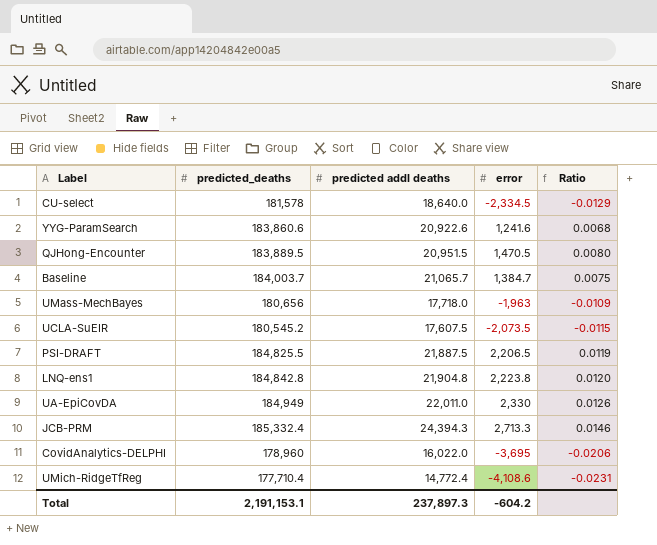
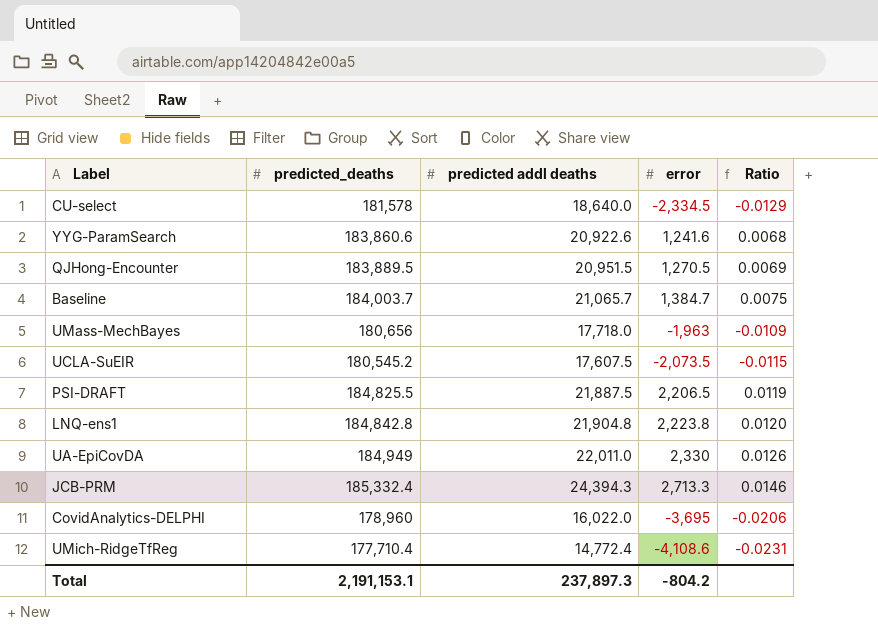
QJHong-Encounter | error: 1,470.5 -> 1,270.5
QJHong-Encounter | Ratio: 0.0080 -> 0.0069
Total | error: -604.2 -> -804.2

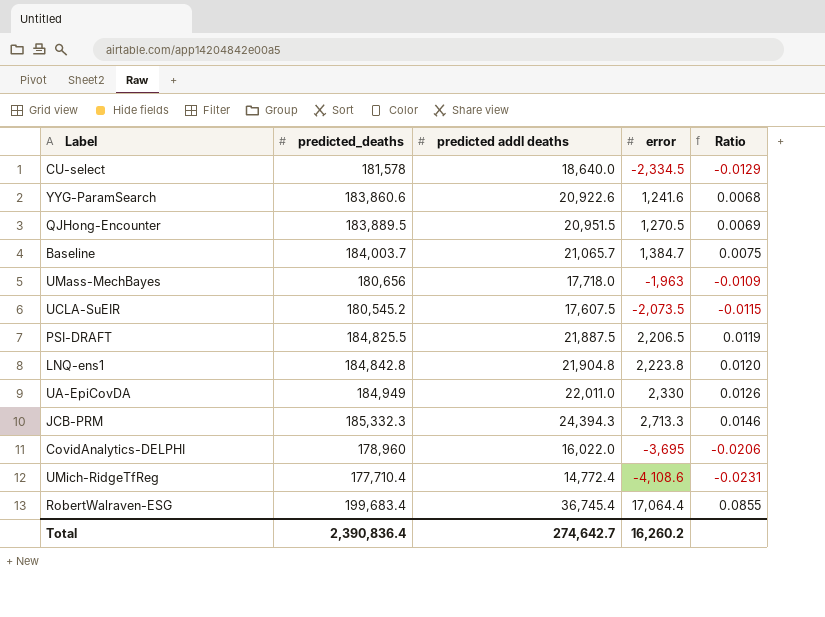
JCB-PRM | predicted_deaths: 185,332.4 -> 185,332.3
row RobertWalraven-ESG: none -> 199,683.4 | 36,745.4 | 17,064.4 | 0.0855
Total | predicted_deaths: 2,191,153.1 -> 2,390,836.4
Total | predicted addl deaths: 237,897.3 -> 274,642.7
Total | error: -804.2 -> 16,260.2

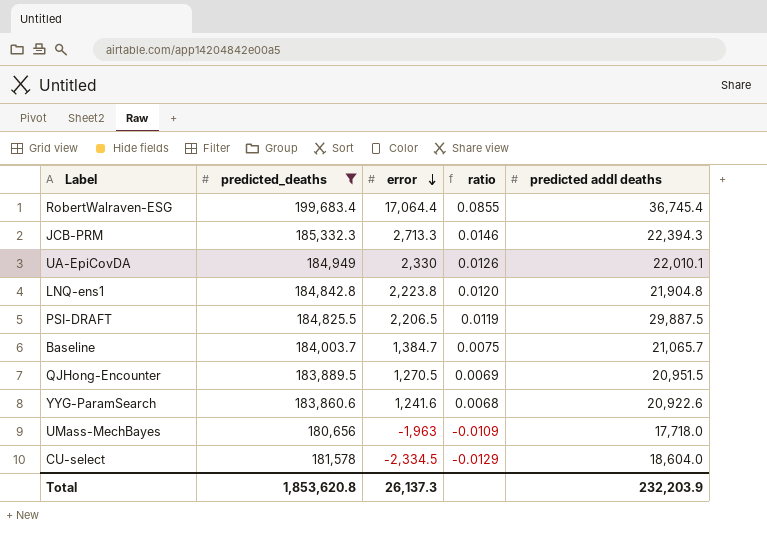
filter: none -> predicted_deaths >= 180,656
row order: none -> error descending
column name: Ratio -> ratio
column predicted addl deaths | position: 3 -> 5
JCB-PRM | predicted addl deaths: 24,394.3 -> 22,394.3
UA-EpiCovDA | predicted addl deaths: 22,011.0 -> 22,010.1
PSI-DRAFT | predicted addl deaths: 21,887.5 -> 29,887.5
CU-select | predicted addl deaths: 18,640.0 -> 18,604.0
Total | predicted_deaths: 2,390,836.4 -> 1,853,620.8
Total | error: 16,260.2 -> 26,137.3
Total | predicted addl deaths: 274,642.7 -> 232,203.9

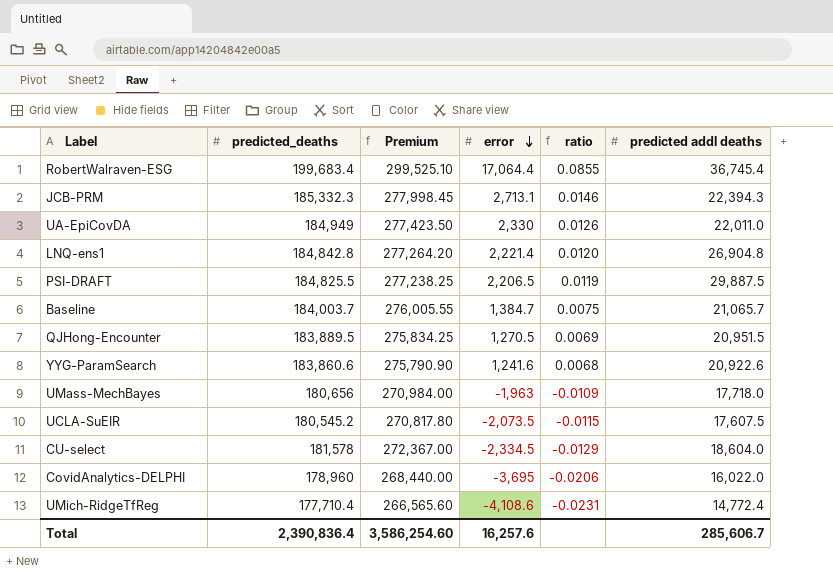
filter: predicted_deaths >= 180,656 -> none
column Premium | formula: none -> [predicted_deaths] * 1.5
JCB-PRM | error: 2,713.3 -> 2,713.1
UA-EpiCovDA | predicted addl deaths: 22,010.1 -> 22,011.0
LNQ-ens1 | error: 2,223.8 -> 2,221.4
LNQ-ens1 | predicted addl deaths: 21,904.8 -> 26,904.8
Total | predicted_deaths: 1,853,620.8 -> 2,390,836.4
Total | error: 26,137.3 -> 16,257.6
Total | predicted addl deaths: 232,203.9 -> 285,606.7

